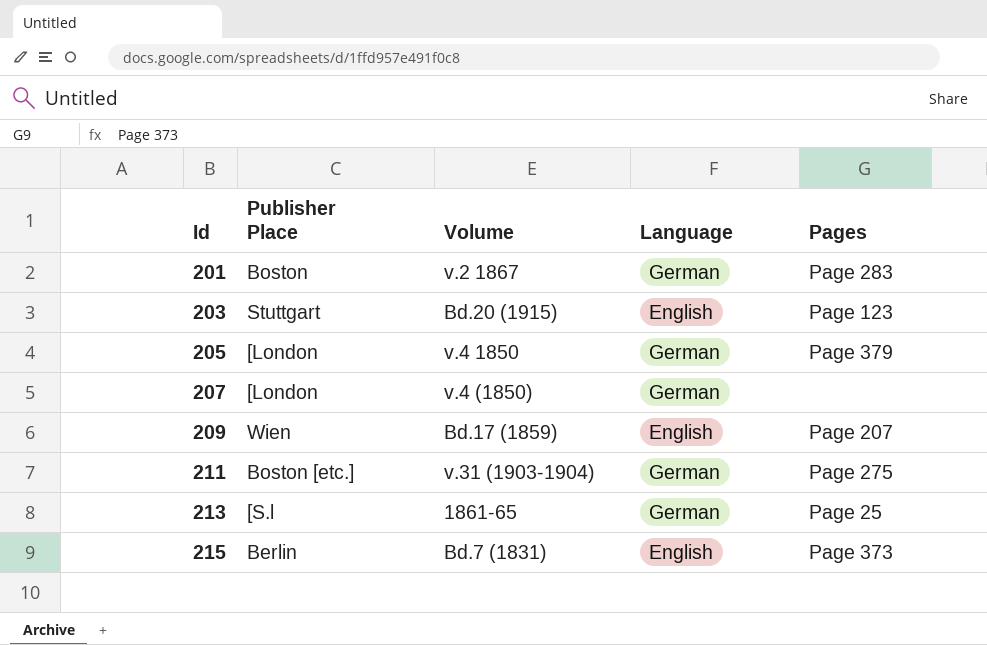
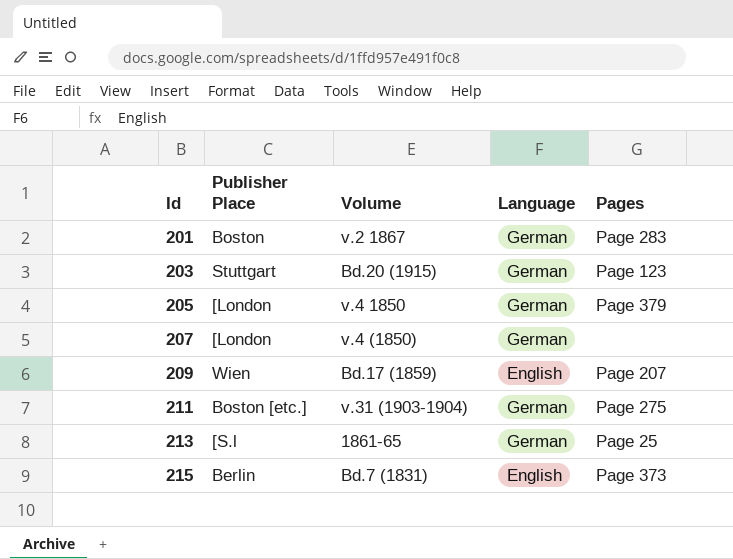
203 | Language: English -> German

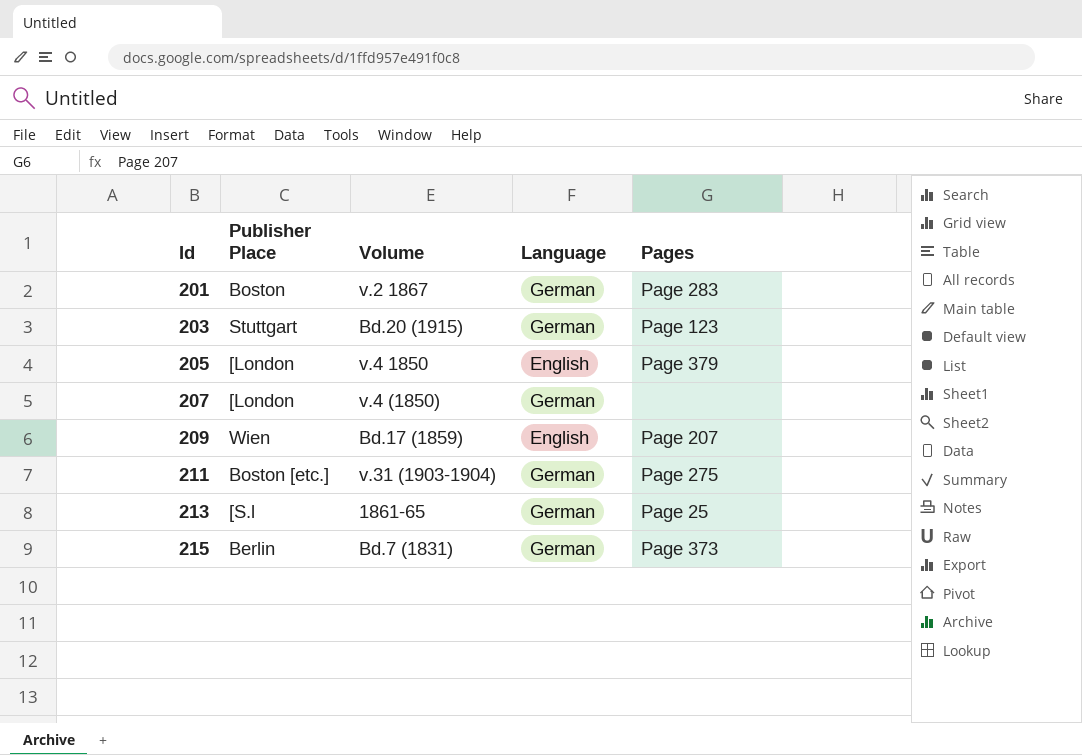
205 | Language: German -> English
215 | Language: English -> German

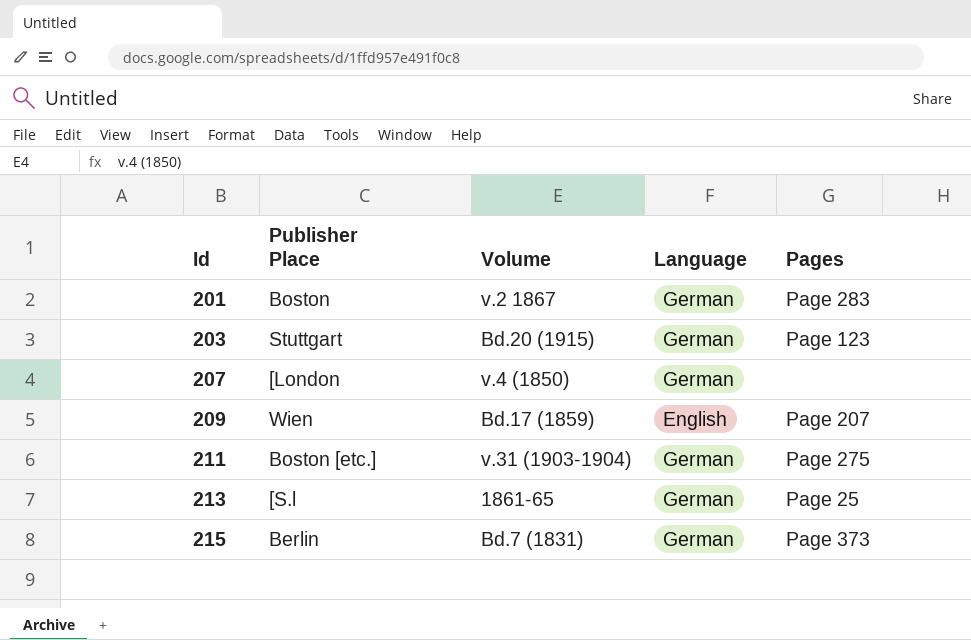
row 205: [London | v.4 1850 | English | Page 379 -> none

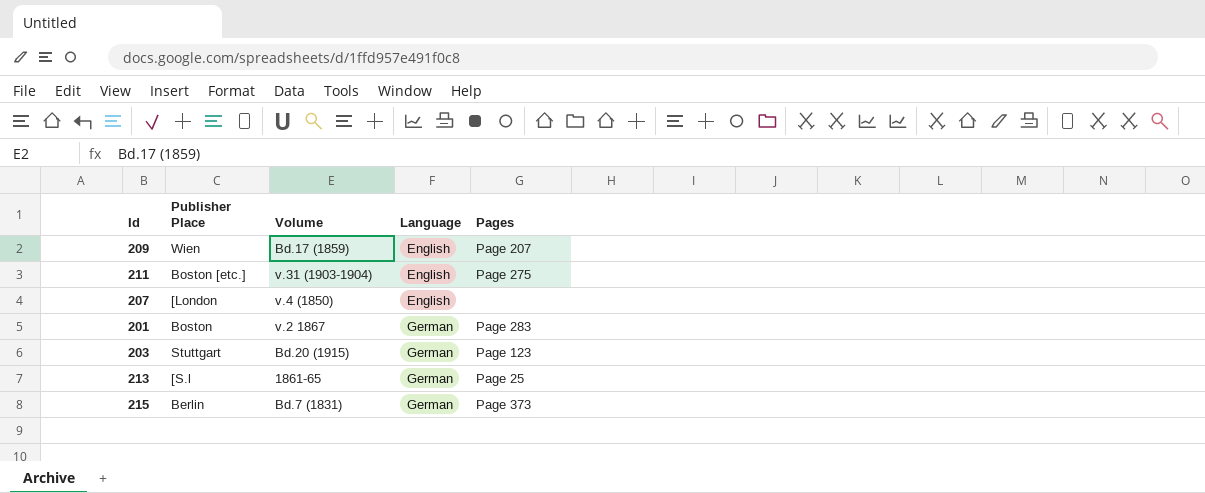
row order: Id ascending -> Language ascending
211 | Language: German -> English
207 | Language: German -> English

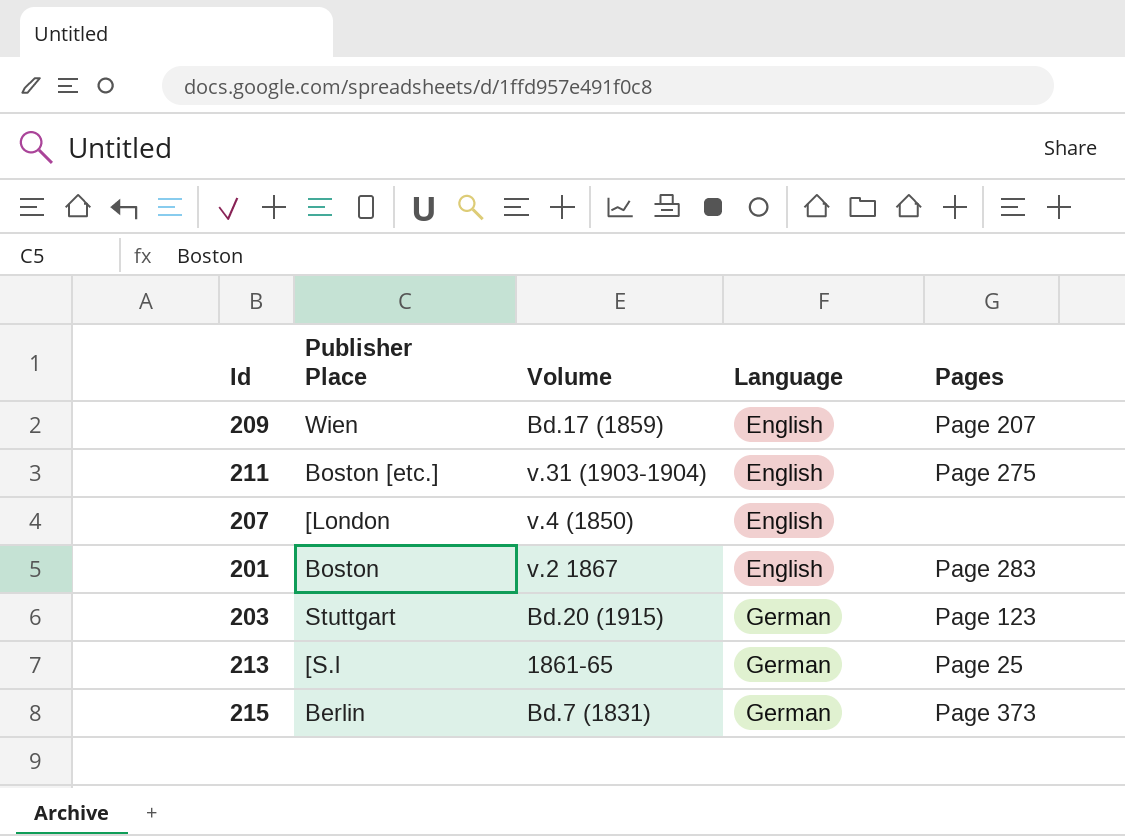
201 | Language: German -> English

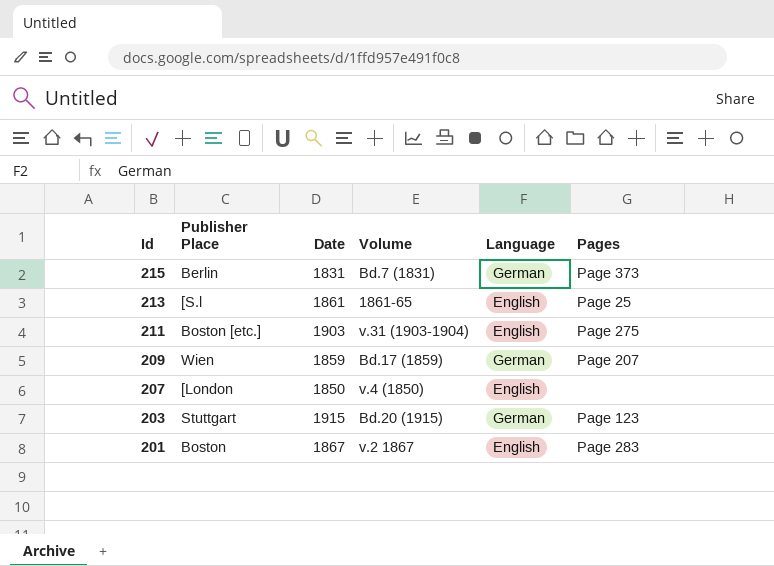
row order: Language ascending -> Id descending
column Date | position: none -> 3
213 | Language: German -> English
209 | Language: English -> German

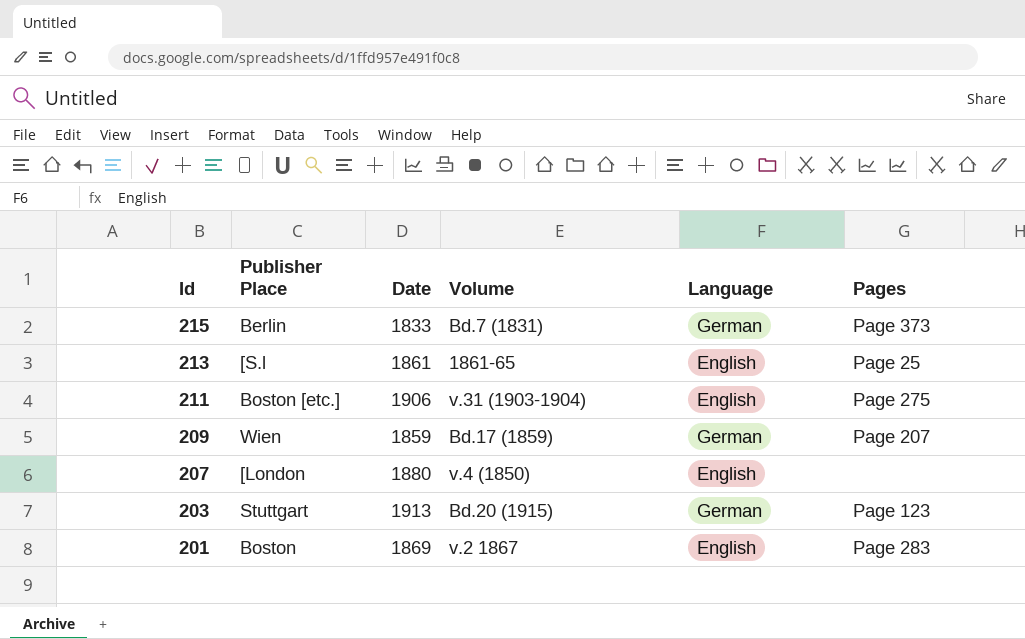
215 | Date: 1831 -> 1833
211 | Date: 1903 -> 1906
207 | Date: 1850 -> 1880
203 | Date: 1915 -> 1913
201 | Date: 1867 -> 1869

